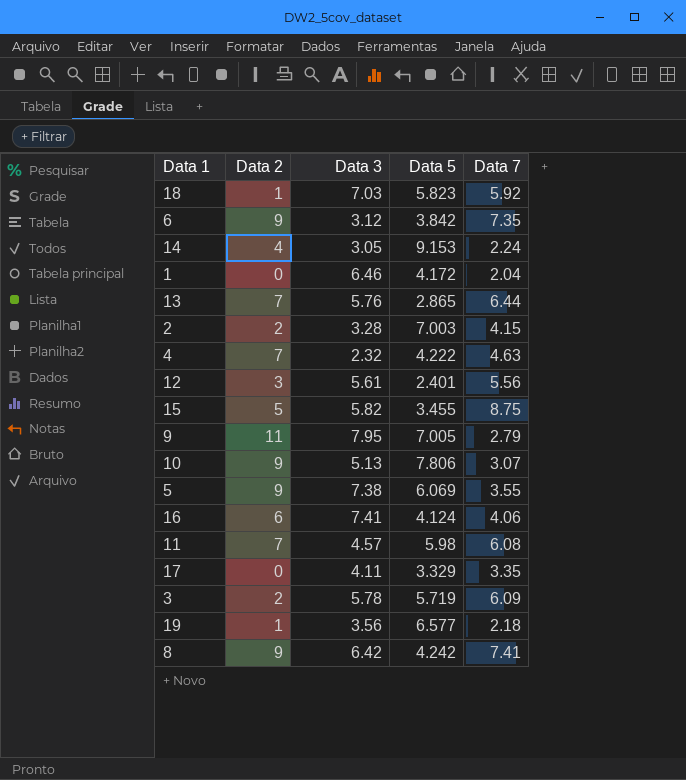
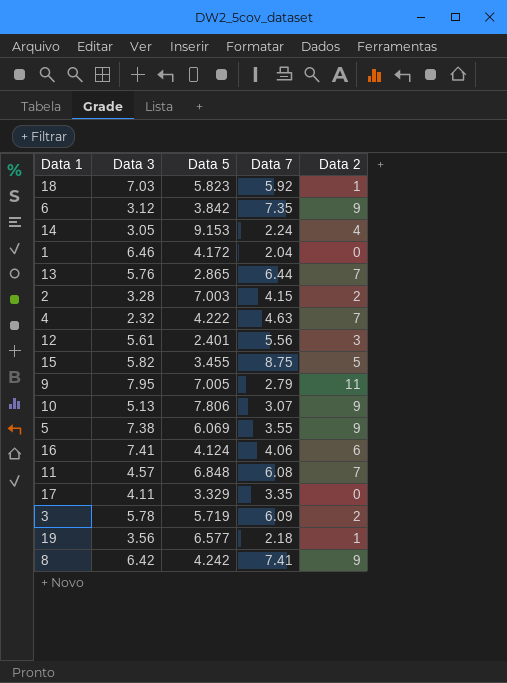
column Data 2 | position: 2 -> 5
11 | Data 5: 5.98 -> 6.848

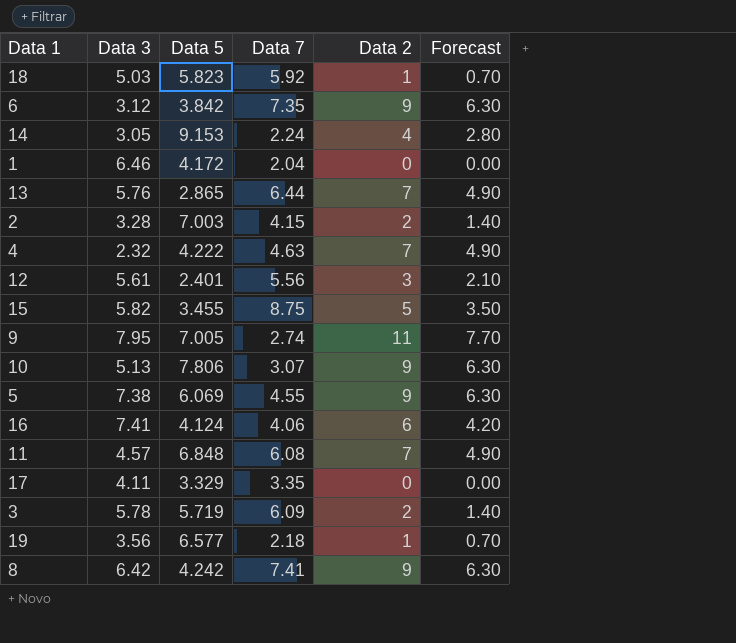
column Forecast | formula: none -> [Data 2] * 0.7
18 | Data 3: 7.03 -> 5.03
9 | Data 7: 2.79 -> 2.74
5 | Data 7: 3.55 -> 4.55

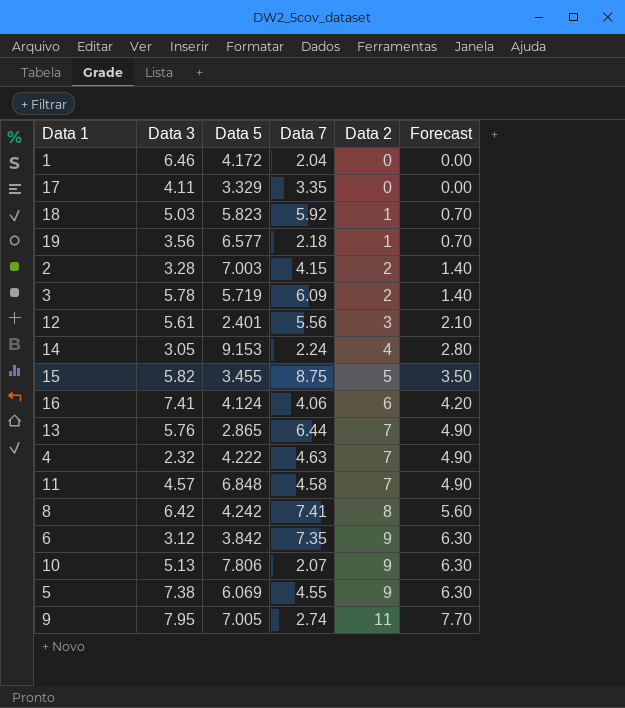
row order: none -> Data 2 ascending
11 | Data 7: 6.08 -> 4.58
8 | Data 2: 9 -> 8
8 | Forecast: 6.30 -> 5.60
10 | Data 7: 3.07 -> 2.07

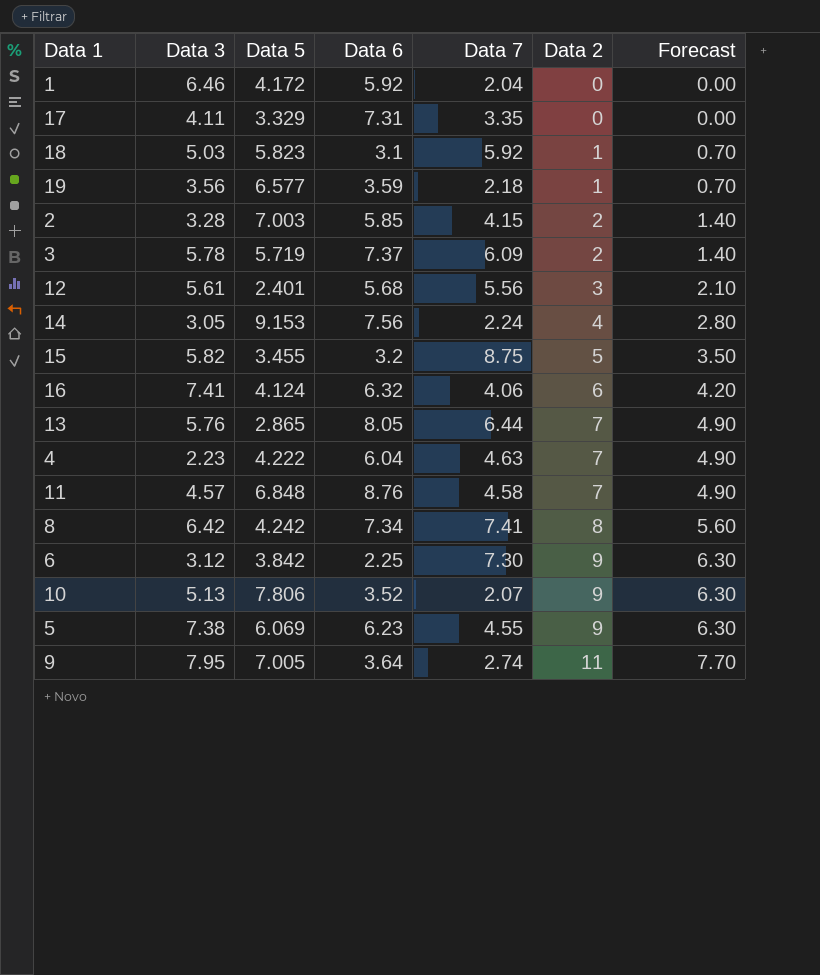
column Data 6 | position: none -> 4
4 | Data 3: 2.32 -> 2.23
6 | Data 7: 7.35 -> 7.30

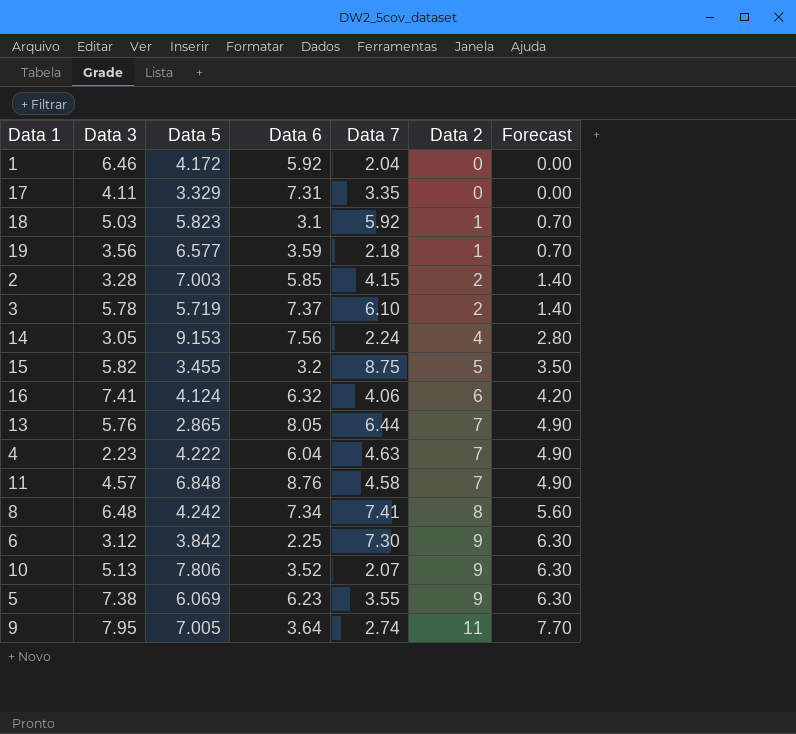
row 12: 5.61 | 2.401 | 5.68 | 5.56 | 3 | 2.10 -> none
3 | Data 7: 6.09 -> 6.10
8 | Data 3: 6.42 -> 6.48
5 | Data 7: 4.55 -> 3.55

